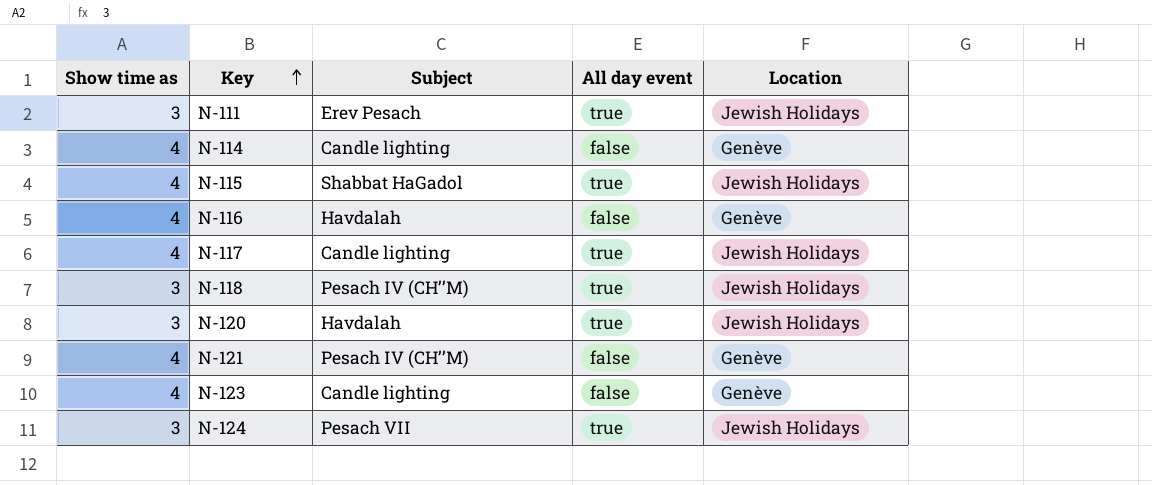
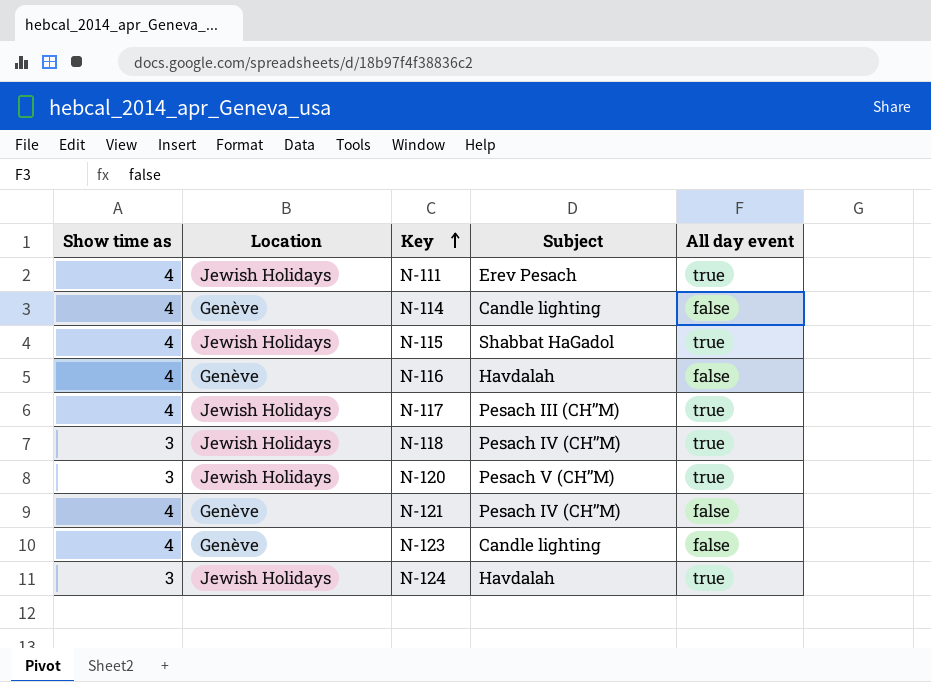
column Location | position: 5 -> 2
N-111 | Show time as: 3 -> 4
N-117 | Subject: Candle lighting -> Pesach III (CH’’M)
N-120 | Subject: Havdalah -> Pesach V (CH’’M)
N-124 | Subject: Pesach VII -> Havdalah

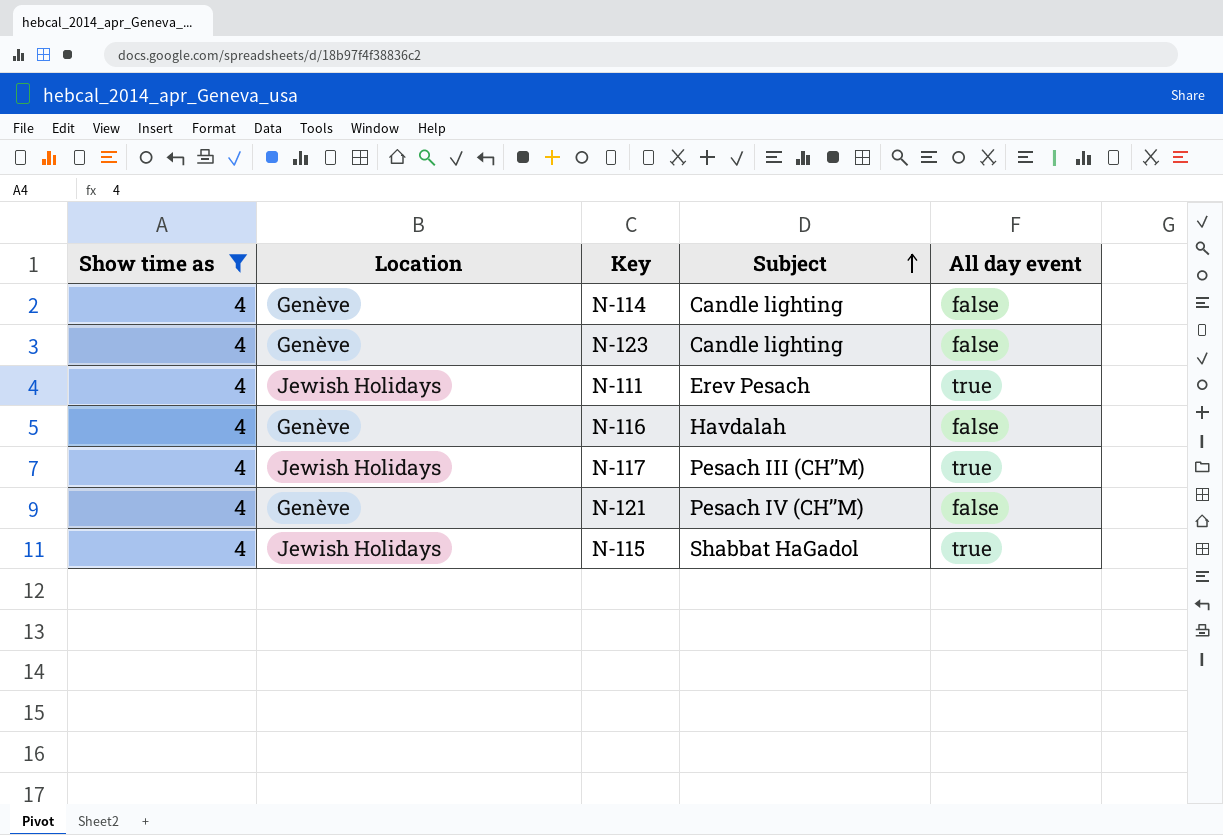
filter: none -> Show time as = 4
row order: Key ascending -> Subject ascending

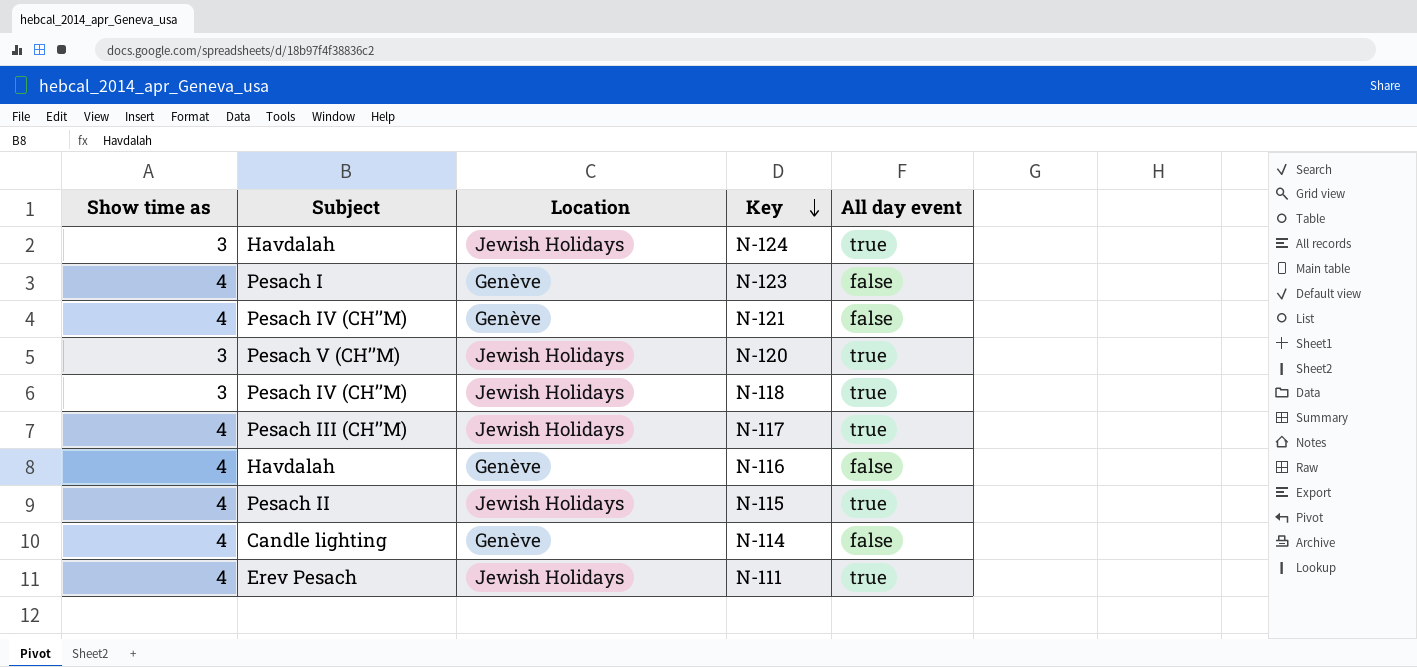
filter: Show time as = 4 -> none
row order: Subject ascending -> Key descending
column Subject | position: 4 -> 2
N-123 | Subject: Candle lighting -> Pesach I
N-115 | Subject: Shabbat HaGadol -> Pesach II

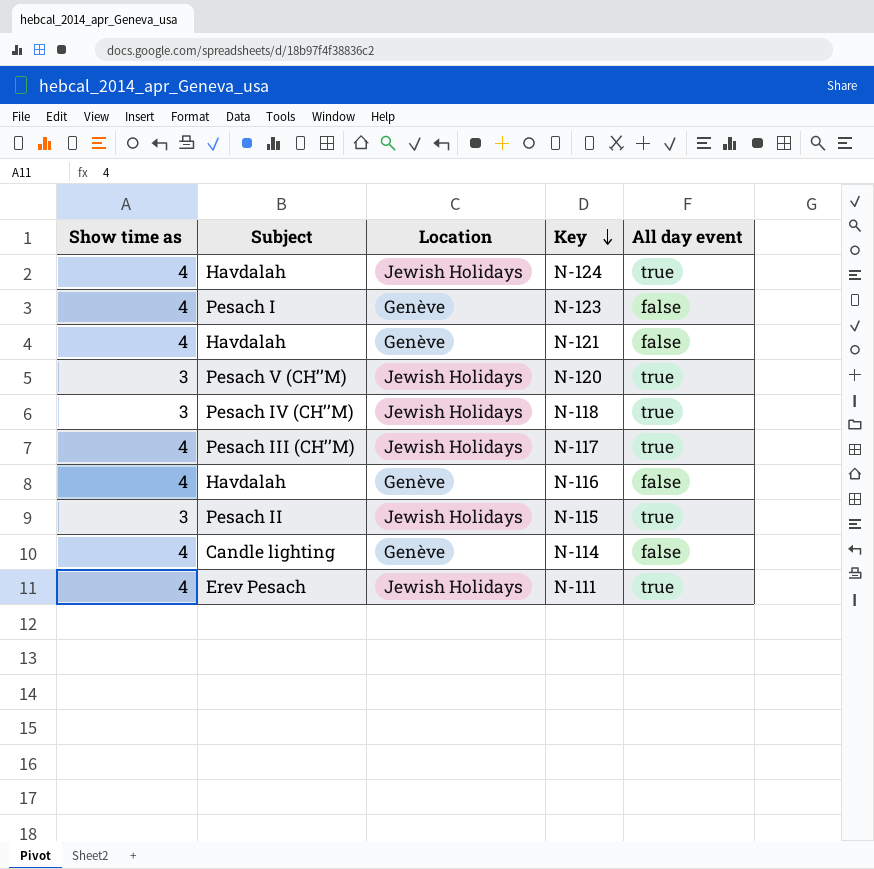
N-124 | Show time as: 3 -> 4
N-121 | Subject: Pesach IV (CH’’M) -> Havdalah
N-115 | Show time as: 4 -> 3

